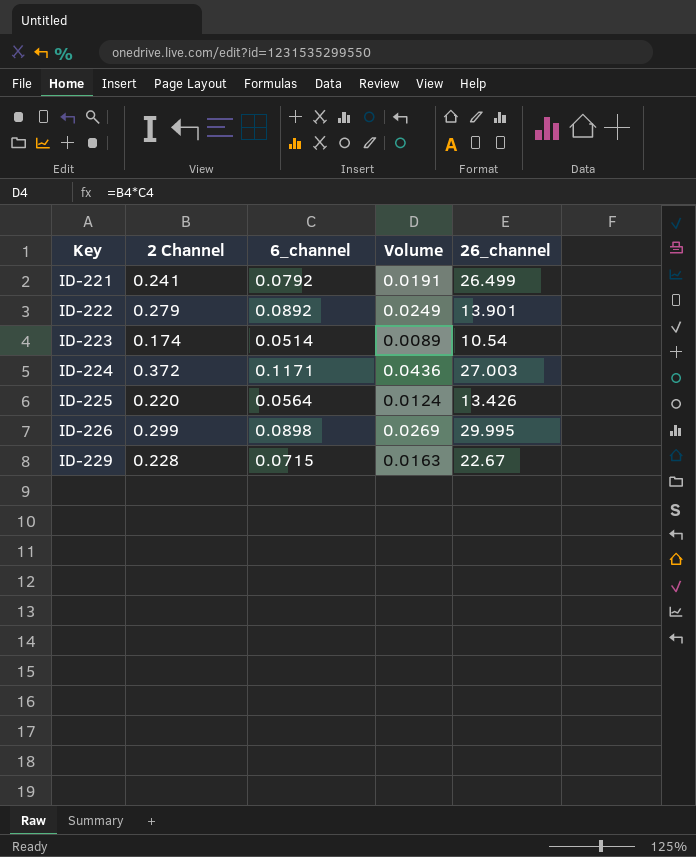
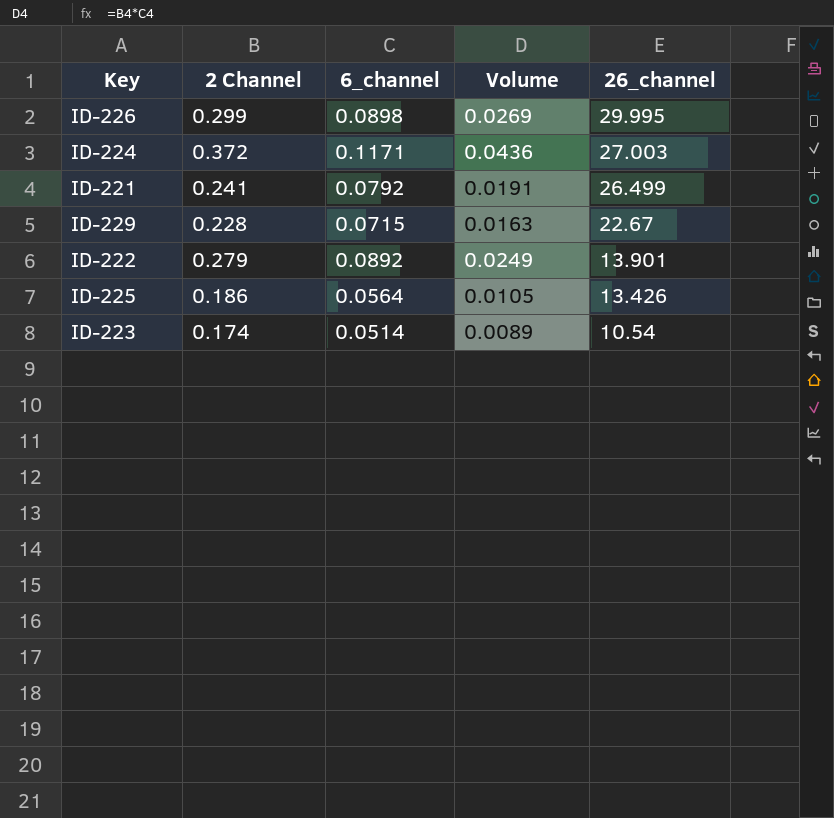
row order: Key ascending -> 26_channel descending
ID-225 | 2 Channel: 0.220 -> 0.186
ID-225 | Volume: 0.0124 -> 0.0105

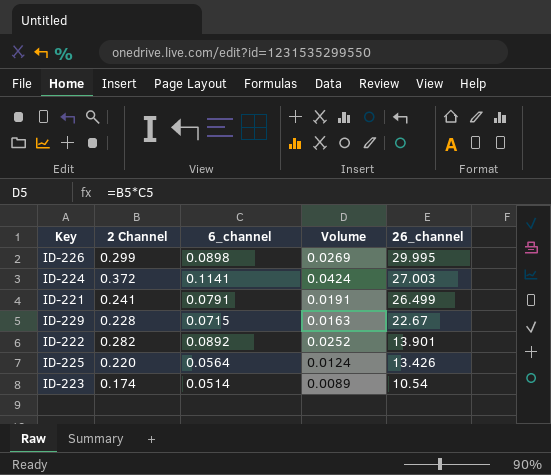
ID-224 | 6_channel: 0.1171 -> 0.1141
ID-224 | Volume: 0.0436 -> 0.0424
ID-221 | 6_channel: 0.0792 -> 0.0791
ID-222 | 2 Channel: 0.279 -> 0.282
ID-222 | Volume: 0.0249 -> 0.0252
ID-225 | 2 Channel: 0.186 -> 0.220
ID-225 | Volume: 0.0105 -> 0.0124

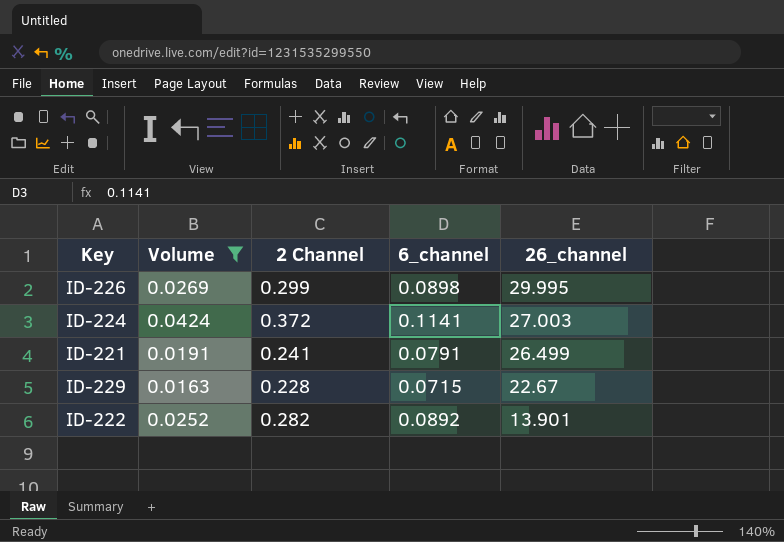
filter: none -> Volume >= 0.0163
column Volume | position: 4 -> 2

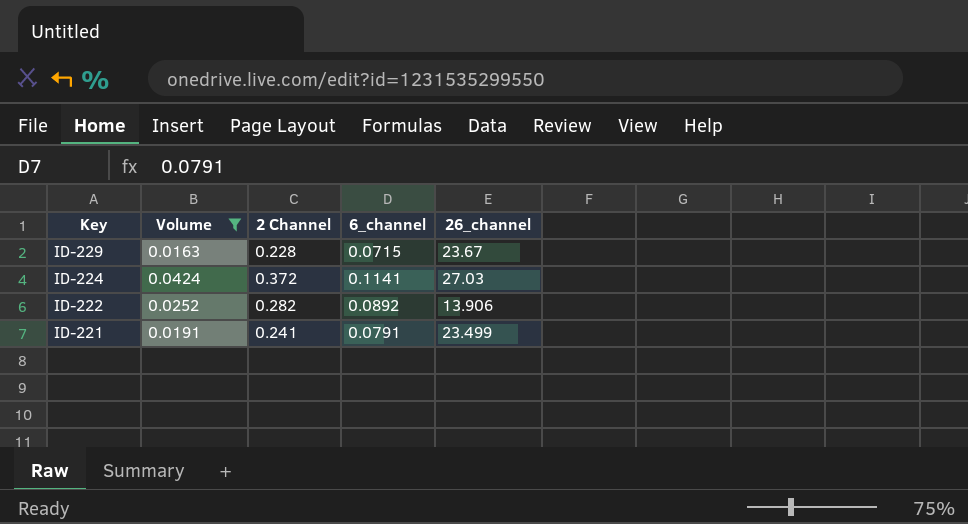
row order: 26_channel descending -> Key descending
row ID-226: 0.0269 | 0.299 | 0.0898 | 29.995 -> none
ID-229 | 26_channel: 22.67 -> 23.67
ID-224 | 26_channel: 27.003 -> 27.03
ID-222 | 26_channel: 13.901 -> 13.906
ID-221 | 26_channel: 26.499 -> 23.499

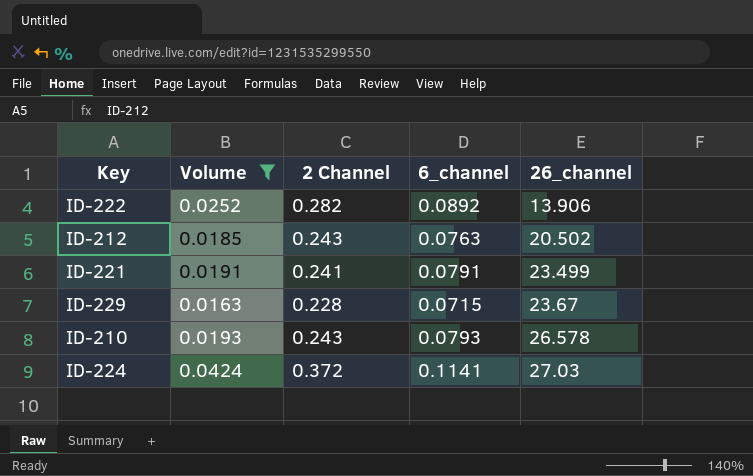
row order: Key descending -> 26_channel ascending
row ID-212: none -> 0.0185 | 0.243 | 0.0763 | 20.502
row ID-210: none -> 0.0193 | 0.243 | 0.0793 | 26.578

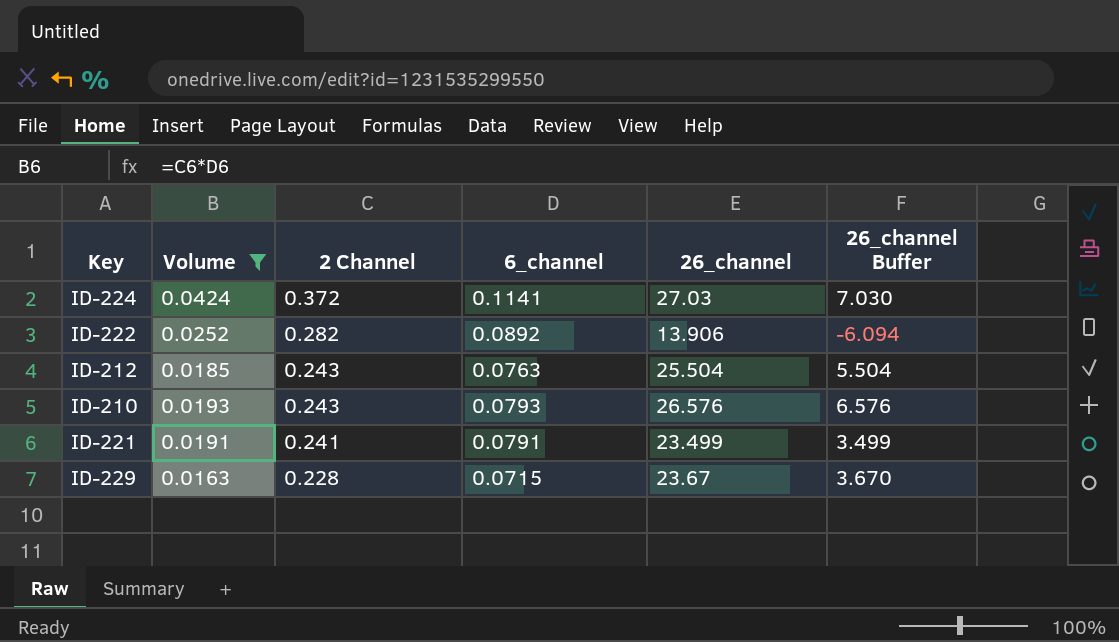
row order: 26_channel ascending -> 2 Channel descending
column 26_channel Buffer | formula: none -> [26_channel] - 20
ID-212 | 26_channel: 20.502 -> 25.504
ID-210 | 26_channel: 26.578 -> 26.576

